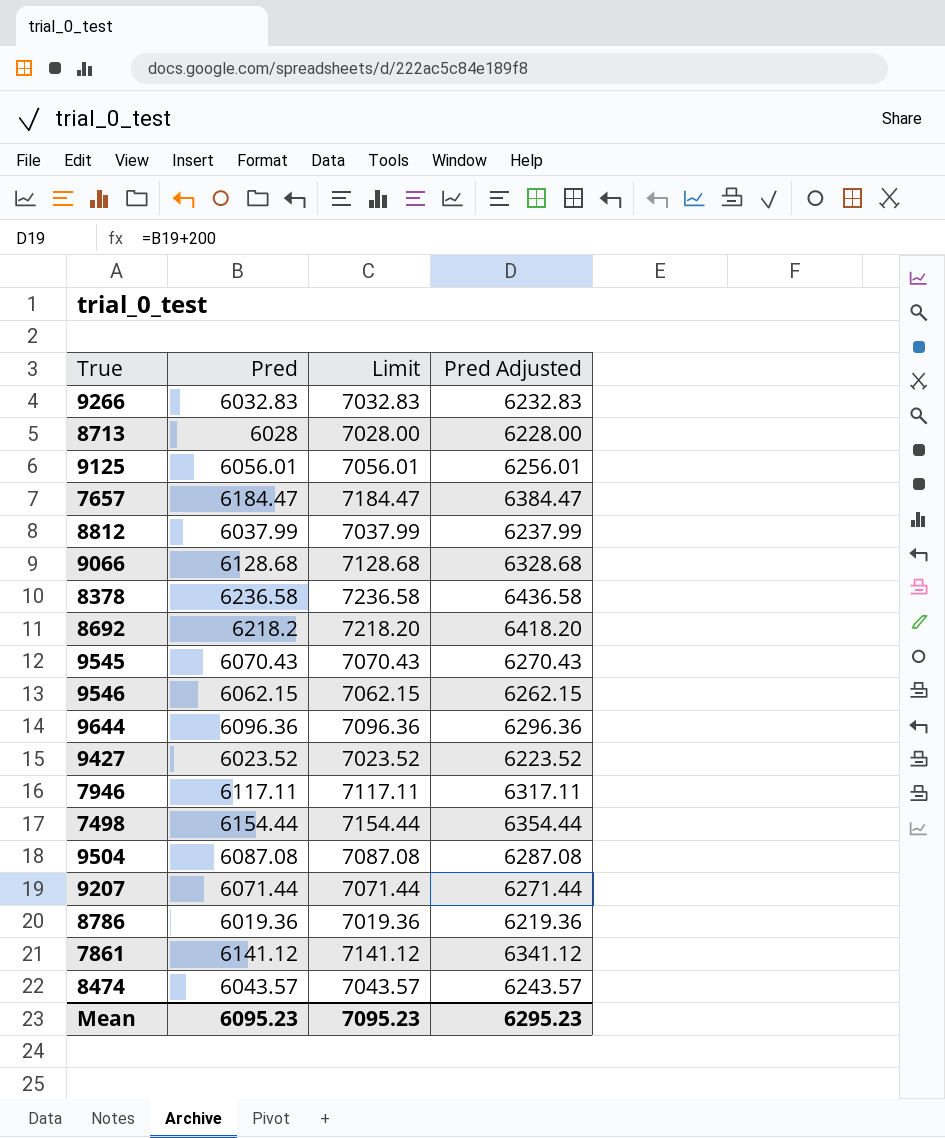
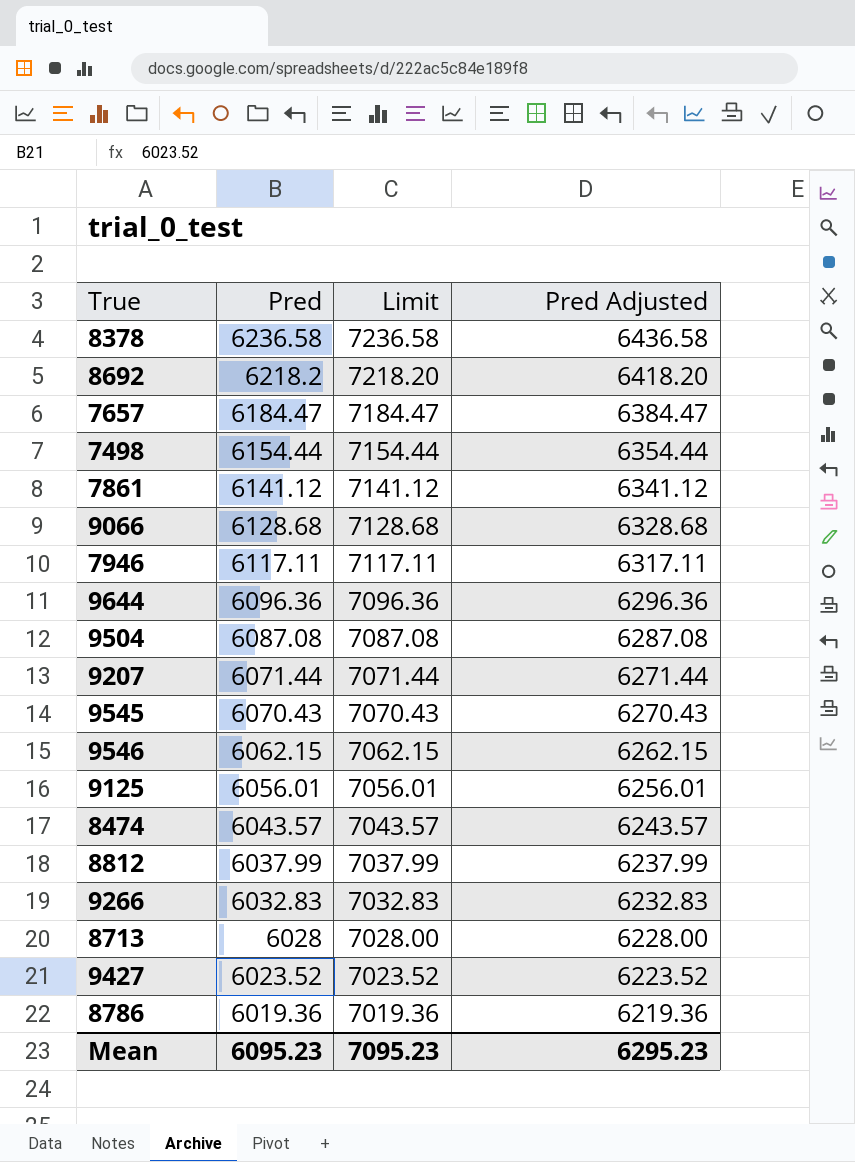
row order: none -> Pred descending

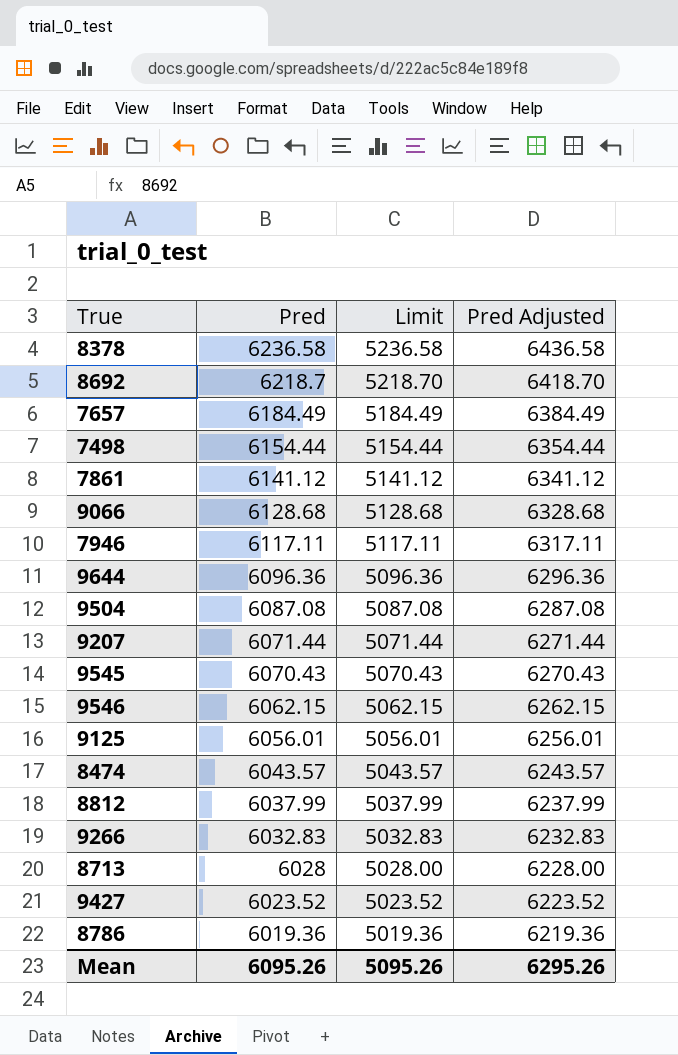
column Limit | formula: [Pred] + 1000 -> [Pred] - 1000
8692 | Pred: 6218.2 -> 6218.7
8692 | Pred Adjusted: 6418.20 -> 6418.70
7657 | Pred: 6184.47 -> 6184.49
7657 | Pred Adjusted: 6384.47 -> 6384.49
Mean | Pred: 6095.23 -> 6095.26
Mean | Limit: 7095.23 -> 5095.26
Mean | Pred Adjusted: 6295.23 -> 6295.26

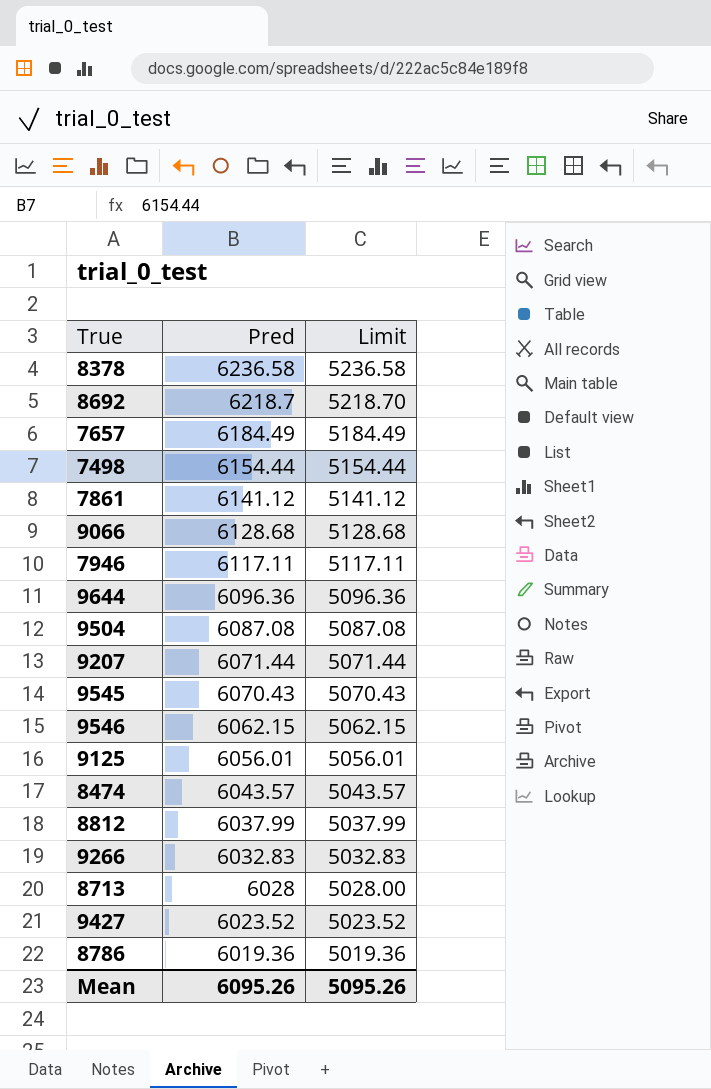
column Pred Adjusted | formula: [Pred] + 200 -> none

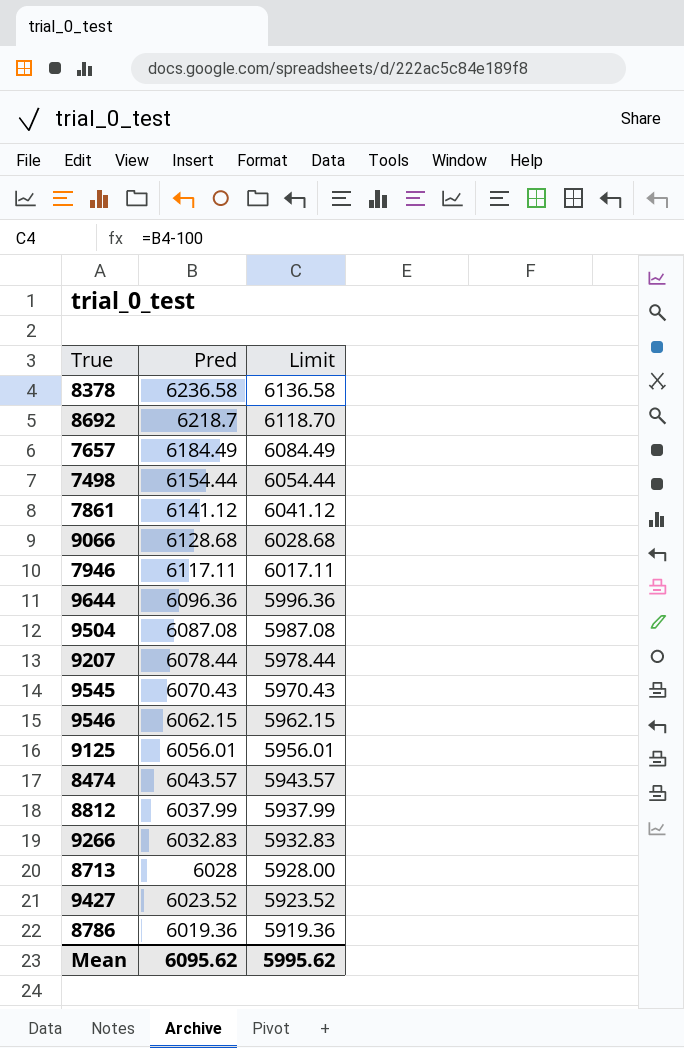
column Limit | formula: [Pred] - 1000 -> [Pred] - 100
9207 | Pred: 6071.44 -> 6078.44
Mean | Pred: 6095.26 -> 6095.62
Mean | Limit: 5095.26 -> 5995.62

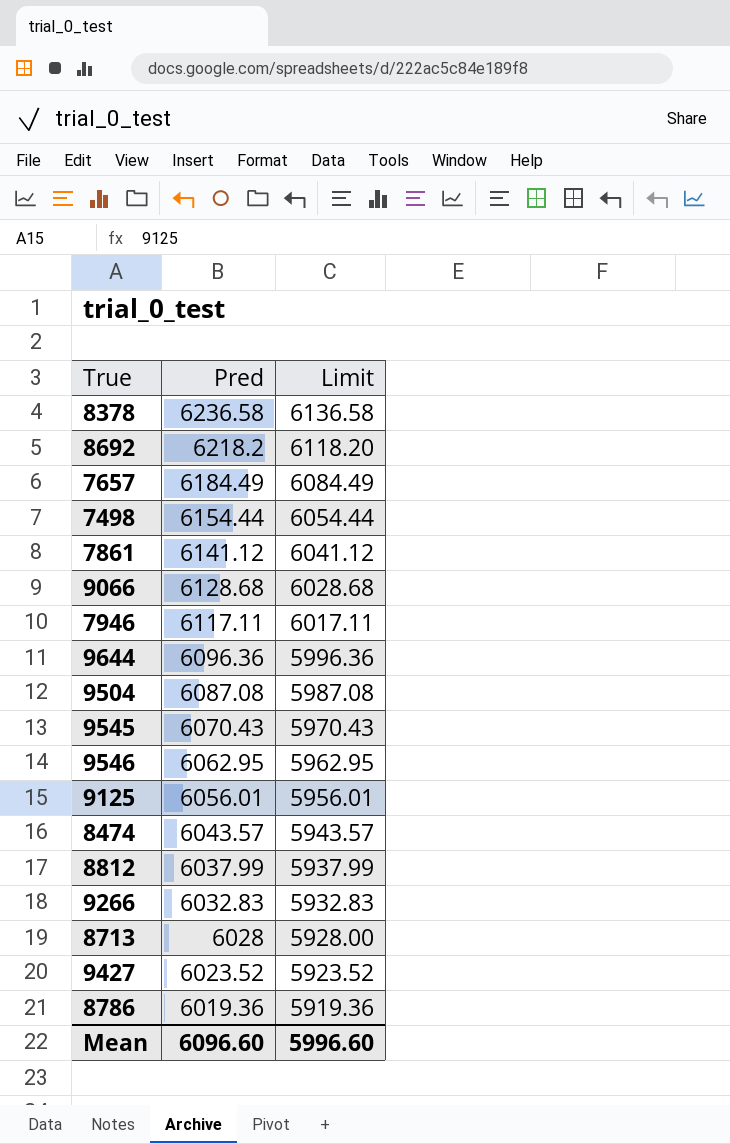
row 9207: 6078.44 | 5978.44 -> none
8692 | Pred: 6218.7 -> 6218.2
8692 | Limit: 6118.70 -> 6118.20
9546 | Pred: 6062.15 -> 6062.95
9546 | Limit: 5962.15 -> 5962.95
Mean | Pred: 6095.62 -> 6096.60
Mean | Limit: 5995.62 -> 5996.60

